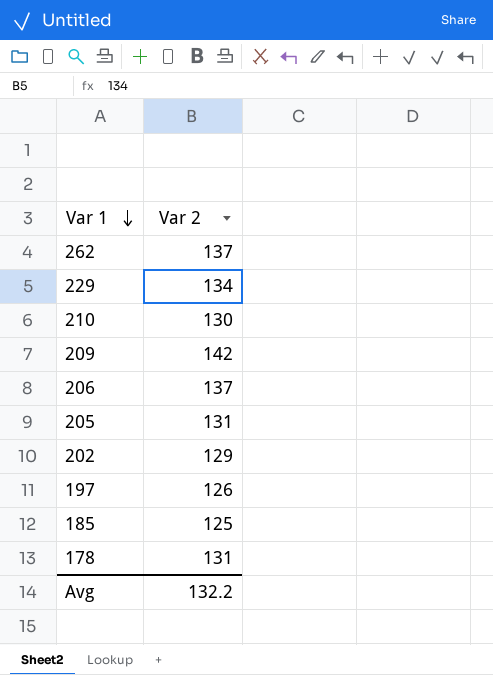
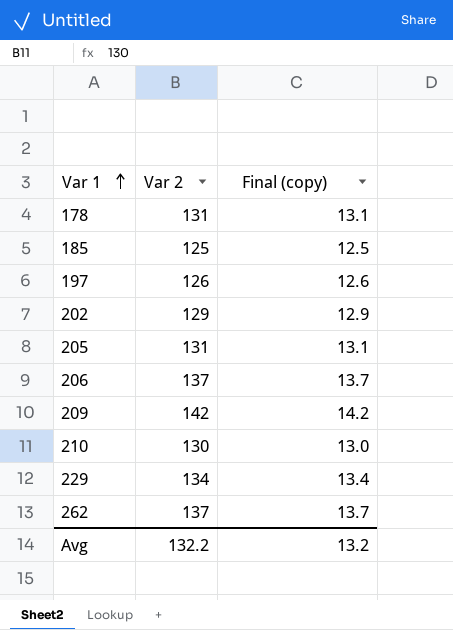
row order: Var 1 descending -> Var 1 ascending
column Final (copy) | formula: none -> [Var 2] * 0.1

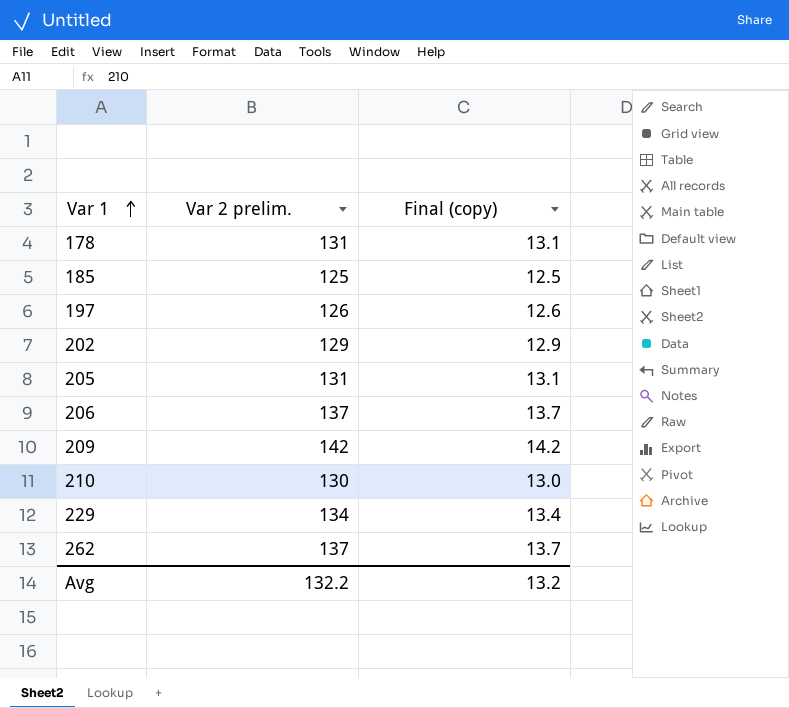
column name: Var 2 -> Var 2 prelim.

